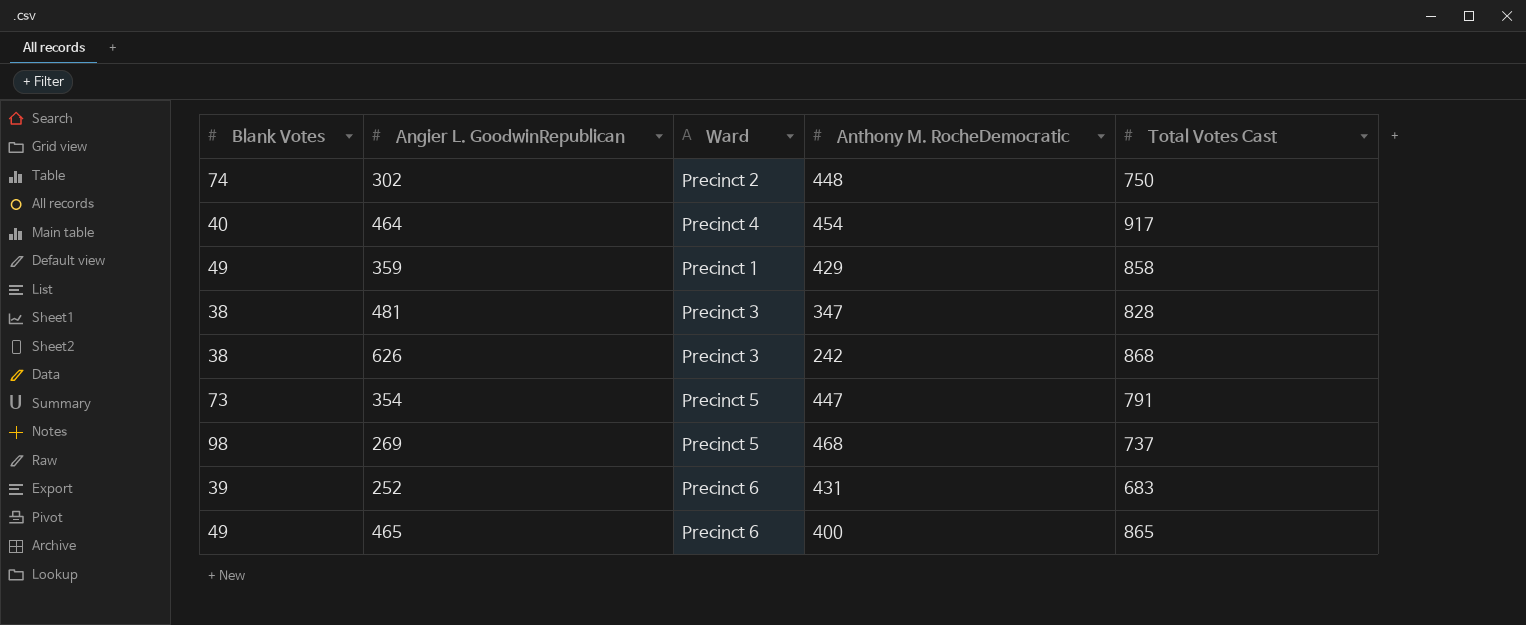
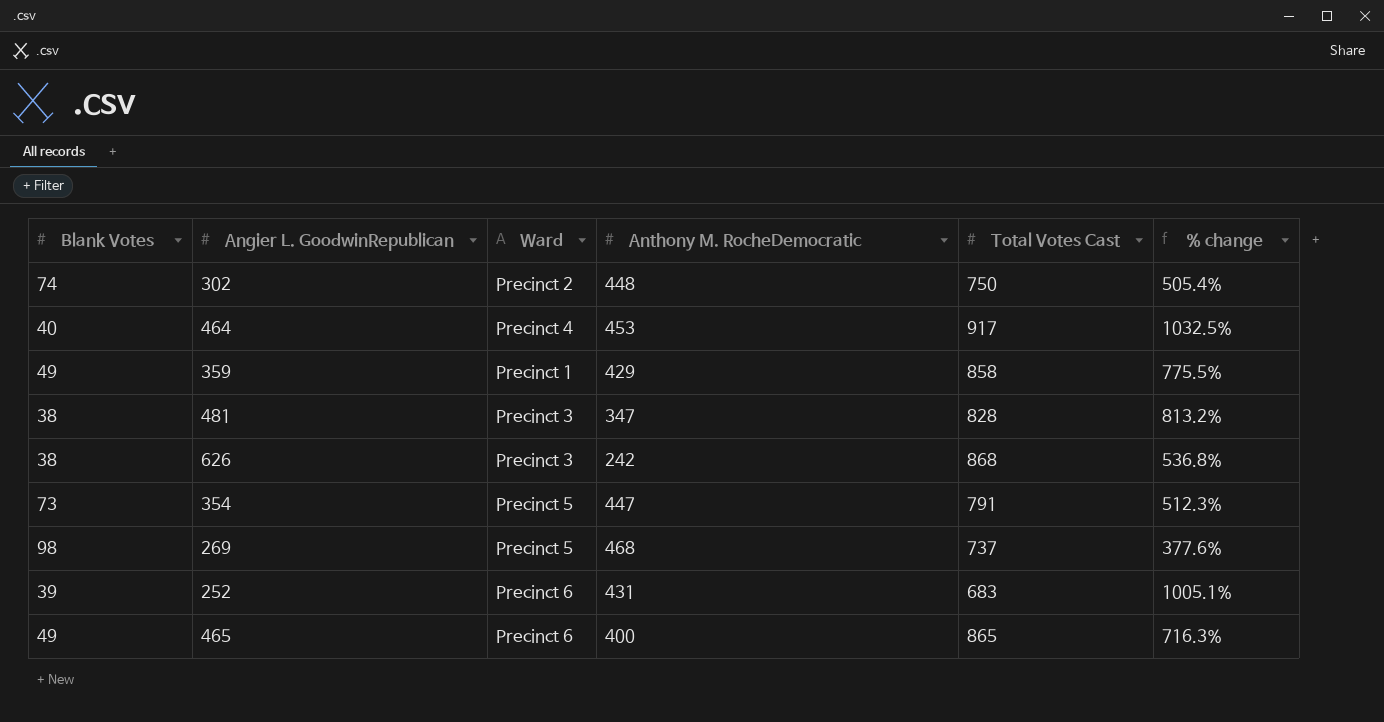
column % change | formula: none -> ([Anthony M. RocheDemocratic] - [Blank Votes]) / [Blank Votes]
464 | Anthony M. RocheDemocratic: 454 -> 453

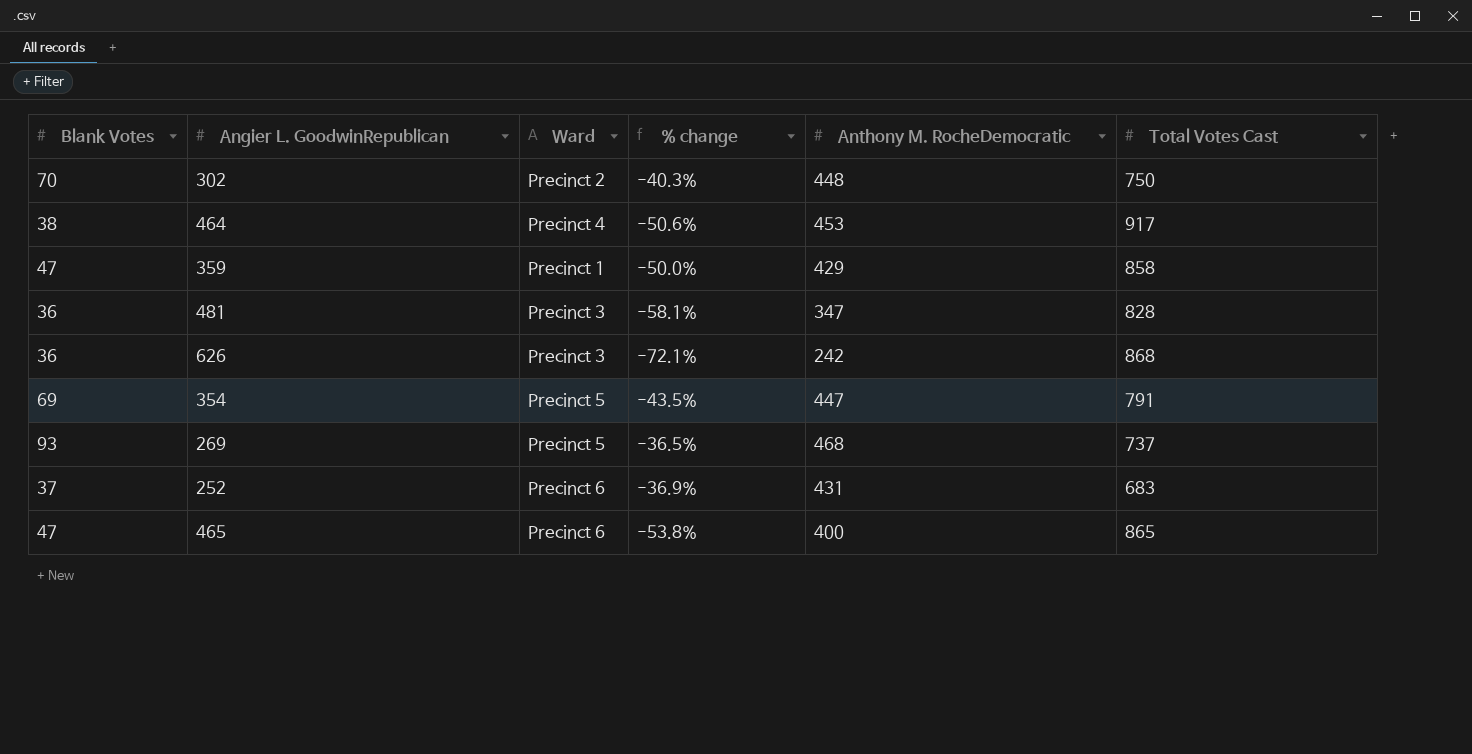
column % change | formula: ([Anthony M. RocheDemocratic] - [Blank Votes]) / [Blank Votes] -> ([Anthony M. RocheDemocratic] - [Total Votes Cast]) / [Total Votes Cast]
column % change | position: 6 -> 4
302 | Blank Votes: 74 -> 70
464 | Blank Votes: 40 -> 38
359 | Blank Votes: 49 -> 47
481 | Blank Votes: 38 -> 36
626 | Blank Votes: 38 -> 36
354 | Blank Votes: 73 -> 69
269 | Blank Votes: 98 -> 93
252 | Blank Votes: 39 -> 37
465 | Blank Votes: 49 -> 47

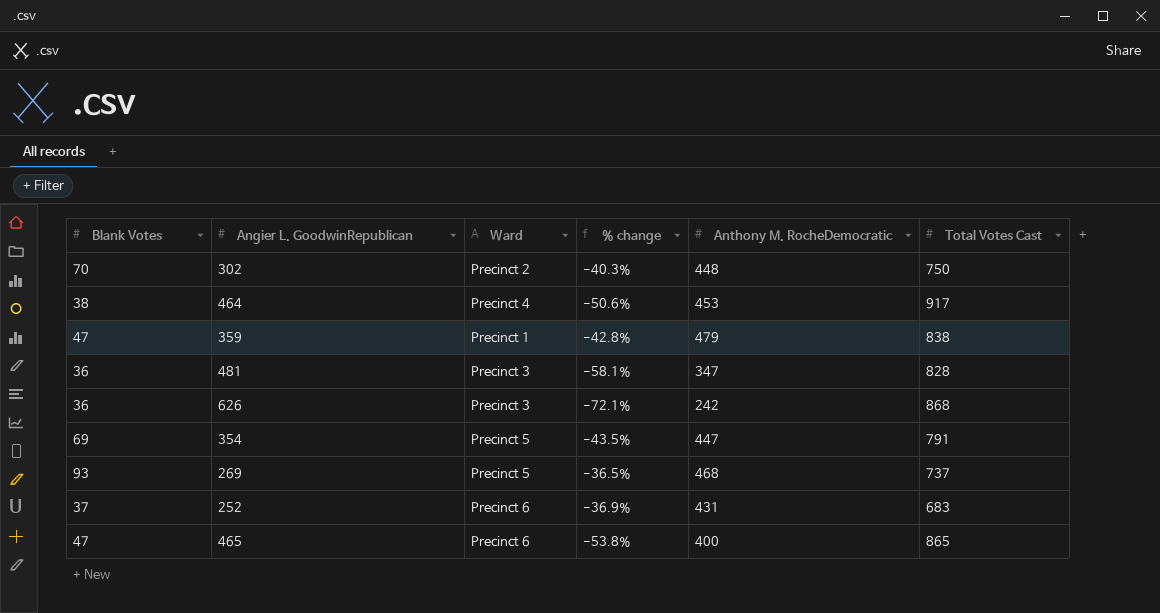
359 | % change: -50.0% -> -42.8%
359 | Anthony M. RocheDemocratic: 429 -> 479
359 | Total Votes Cast: 858 -> 838

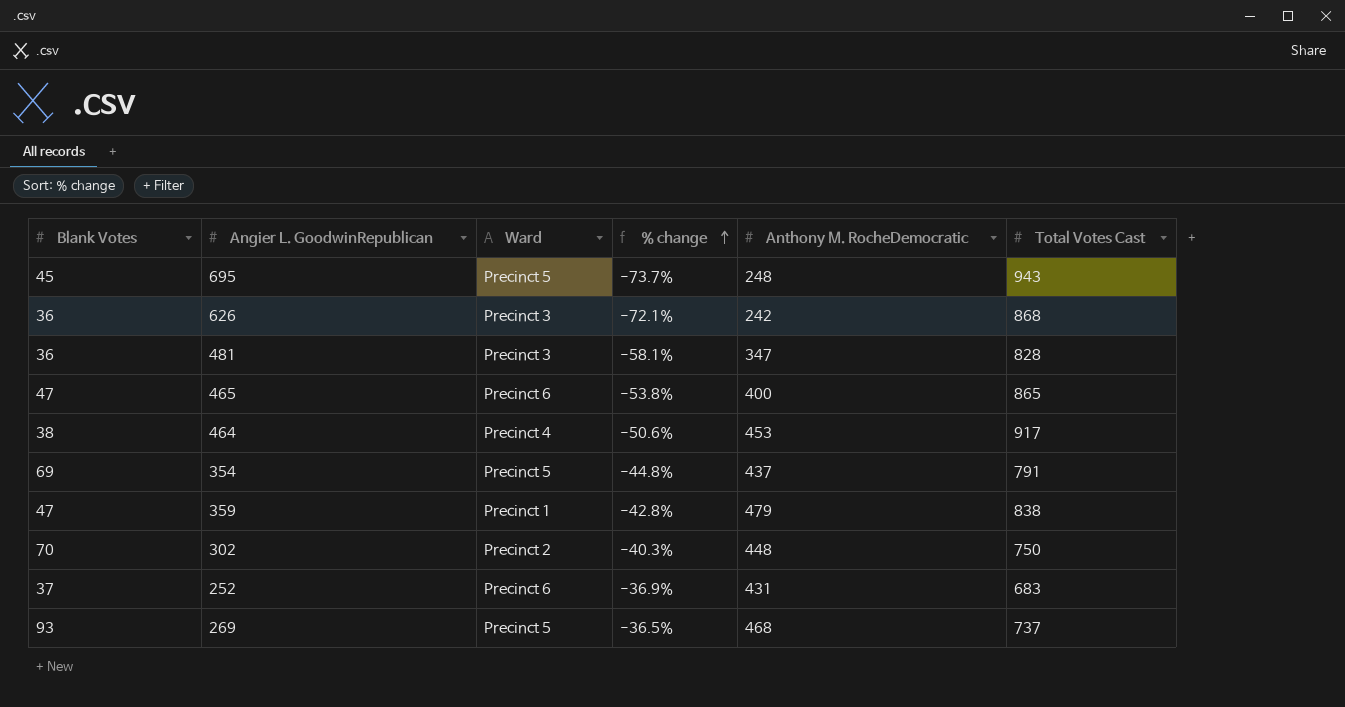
row order: none -> % change ascending
row 695: none -> 45 | Precinct 5 | -73.7% | 248 | 943
354 | % change: -43.5% -> -44.8%
354 | Anthony M. RocheDemocratic: 447 -> 437

